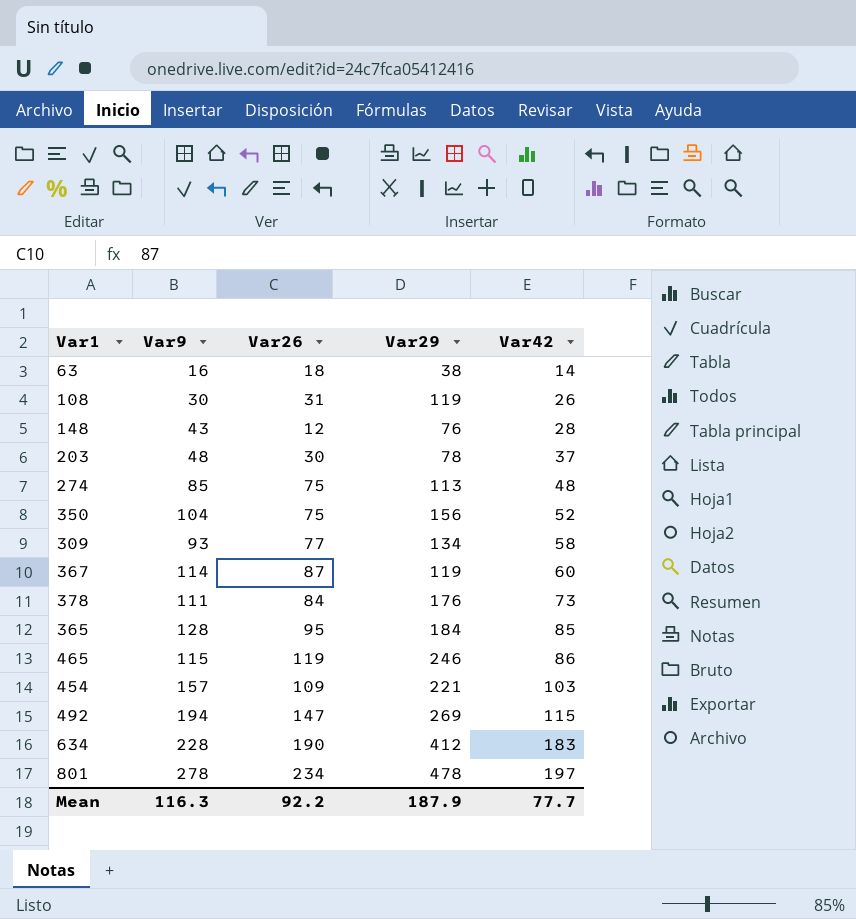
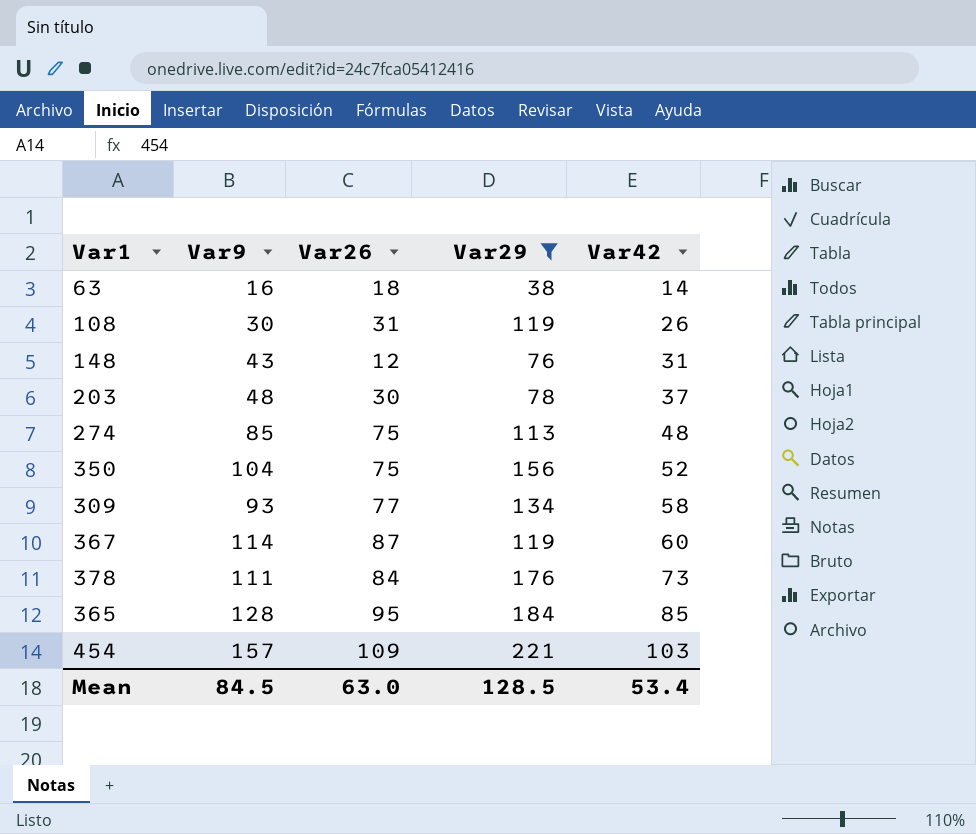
filter: none -> Var29 <= 221
148 | Var42: 28 -> 31
Mean | Var9: 116.3 -> 84.5
Mean | Var26: 92.2 -> 63.0
Mean | Var29: 187.9 -> 128.5
Mean | Var42: 77.7 -> 53.4

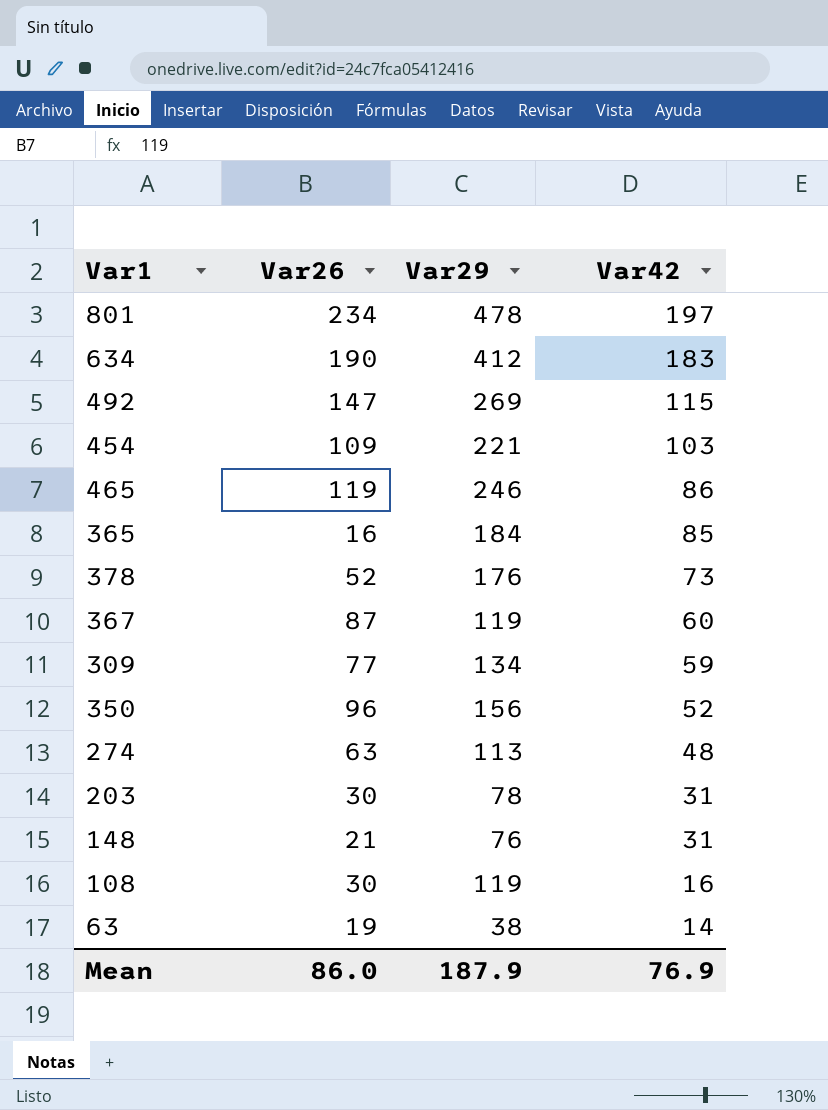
filter: Var29 <= 221 -> none
row order: Var42 ascending -> Var42 descending
column Var9 | position: 2 -> none
365 | Var26: 95 -> 16
378 | Var26: 84 -> 52
309 | Var42: 58 -> 59
350 | Var26: 75 -> 96
274 | Var26: 75 -> 63
203 | Var42: 37 -> 31
148 | Var26: 12 -> 21
108 | Var26: 31 -> 30
108 | Var42: 26 -> 16
63 | Var26: 18 -> 19
Mean | Var26: 63.0 -> 86.0
Mean | Var29: 128.5 -> 187.9
Mean | Var42: 53.4 -> 76.9

